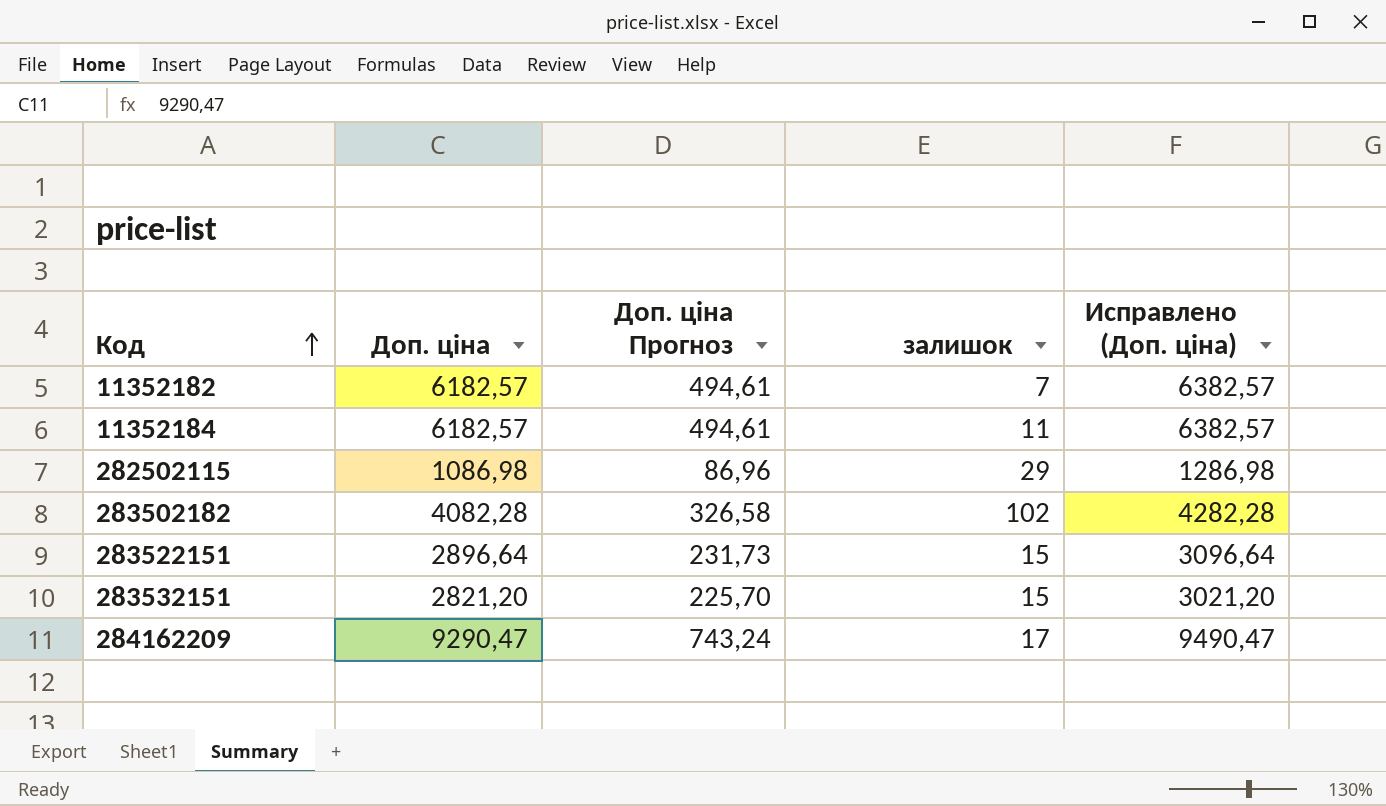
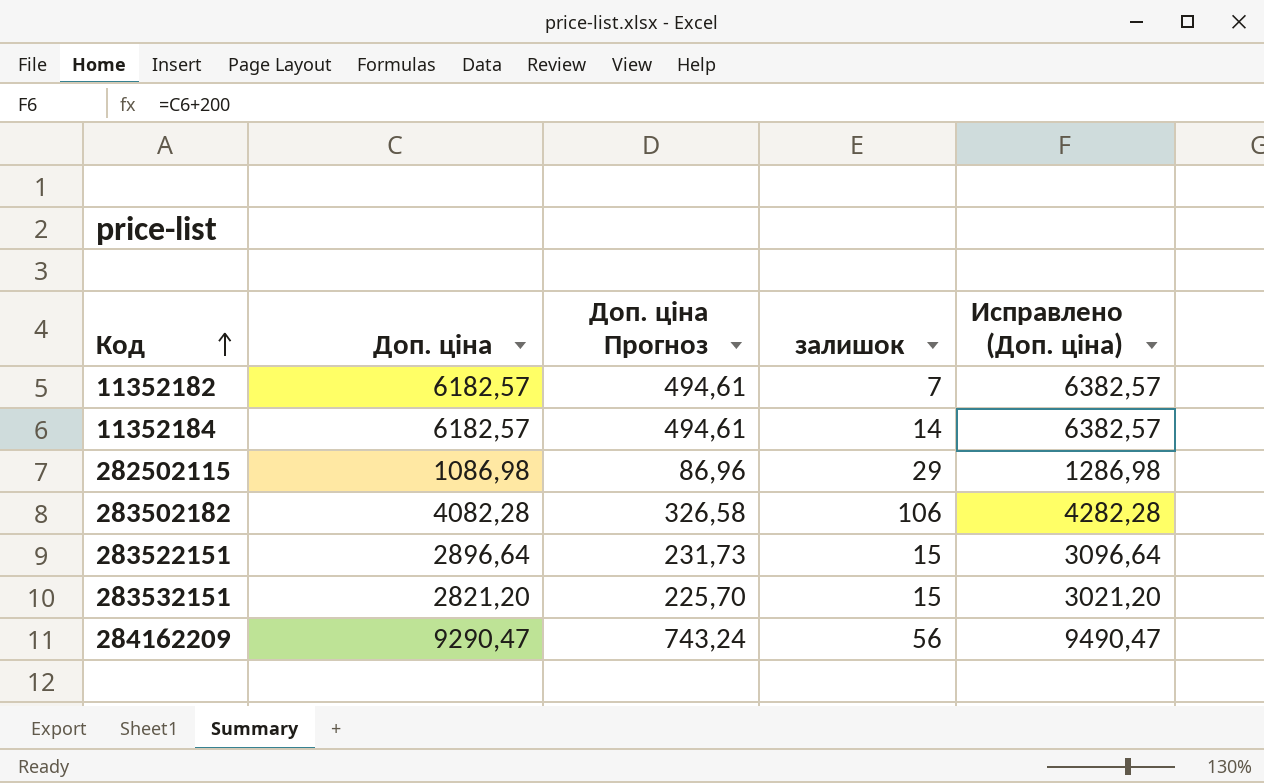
11352184 | залишок: 11 -> 14
283502182 | залишок: 102 -> 106
284162209 | залишок: 17 -> 56

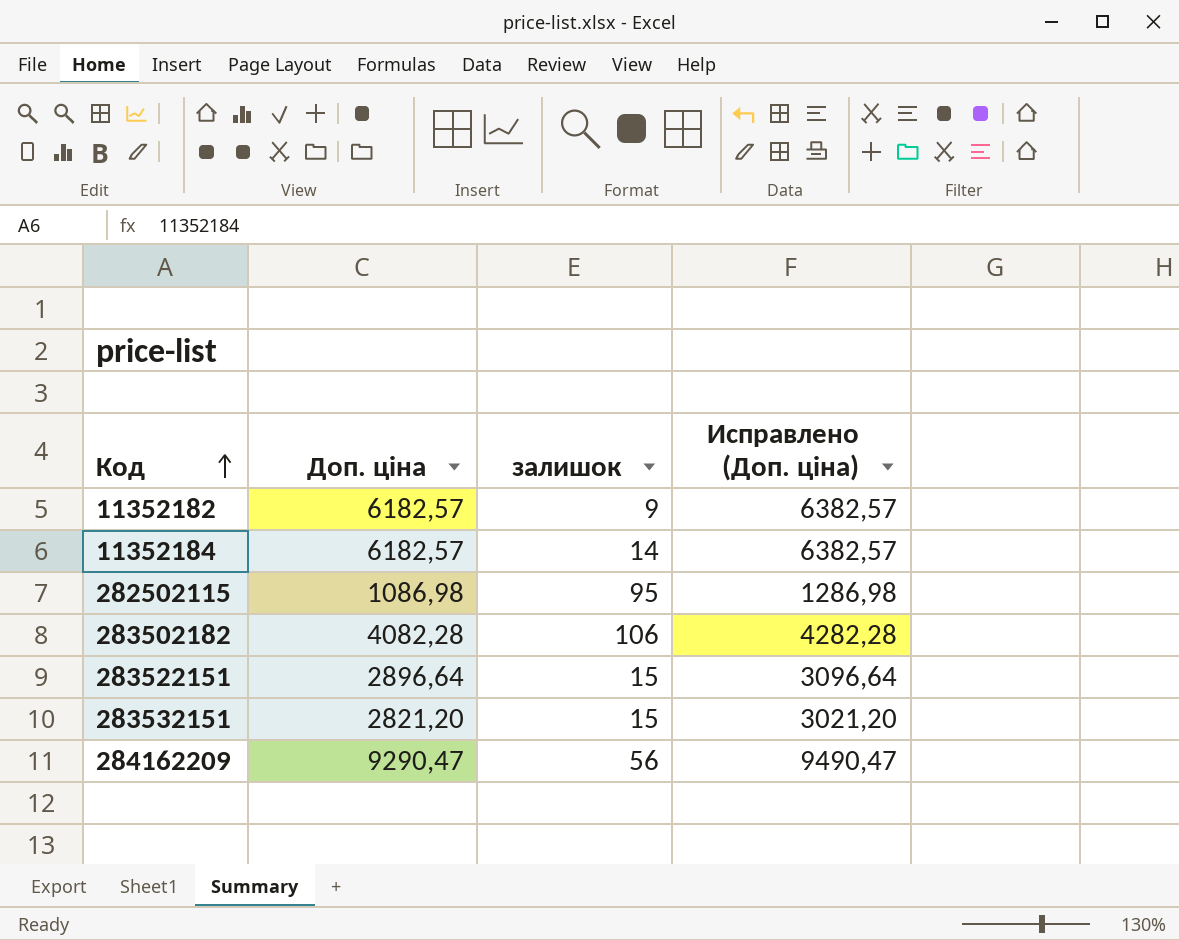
column Доп. ціна Прогноз | formula: [Доп. ціна] * 0,08 -> none
11352182 | залишок: 7 -> 9
282502115 | залишок: 29 -> 95

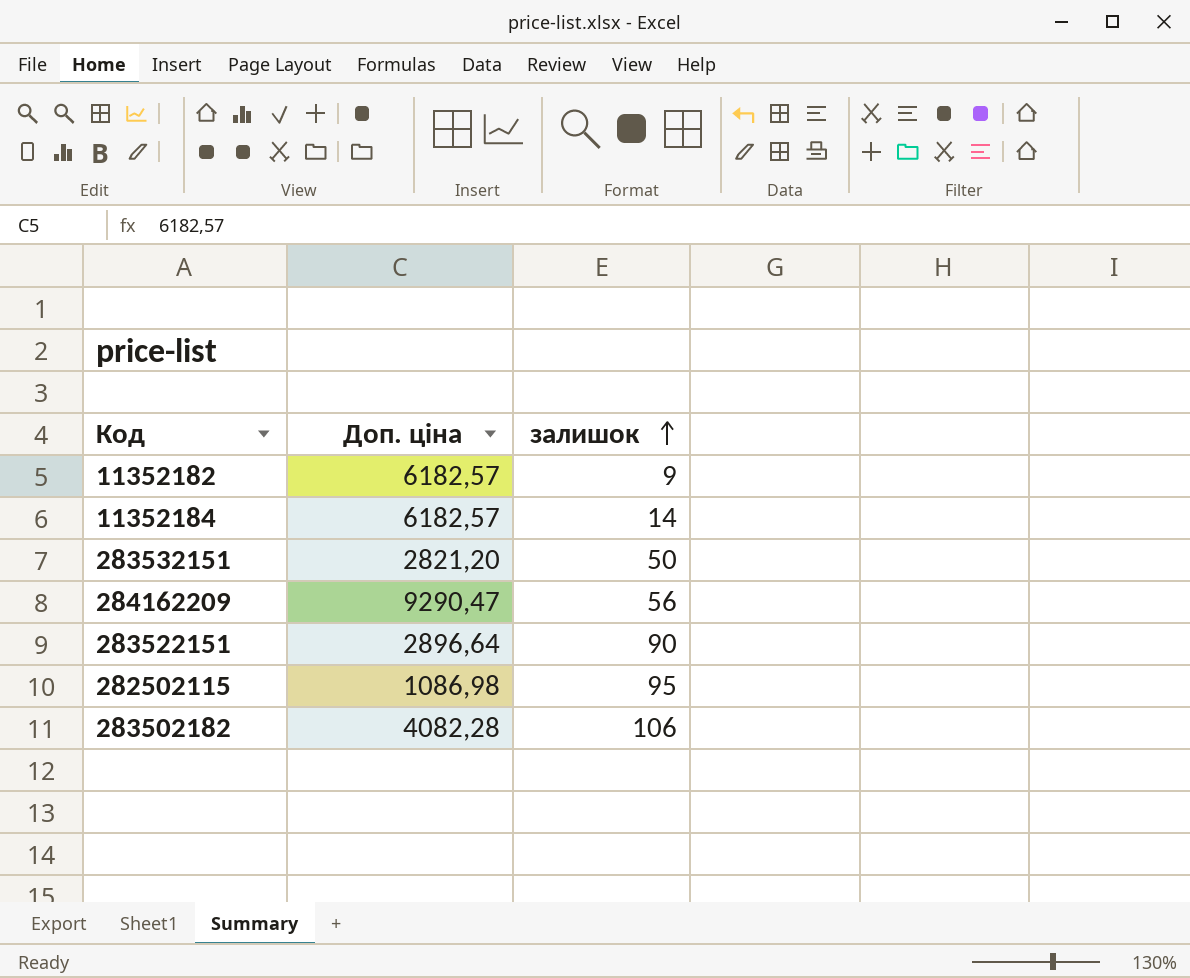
row order: Код ascending -> залишок ascending
column Исправлено (Доп. ціна) | formula: [Доп. ціна] + 200 -> none
283532151 | залишок: 15 -> 50
283522151 | залишок: 15 -> 90

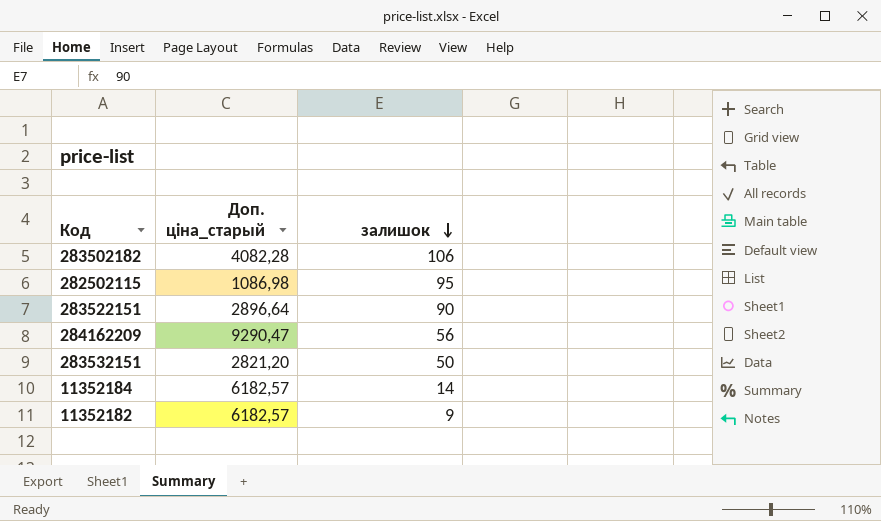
row order: залишок ascending -> залишок descending
column name: Доп. ціна -> Доп. ціна_старый

